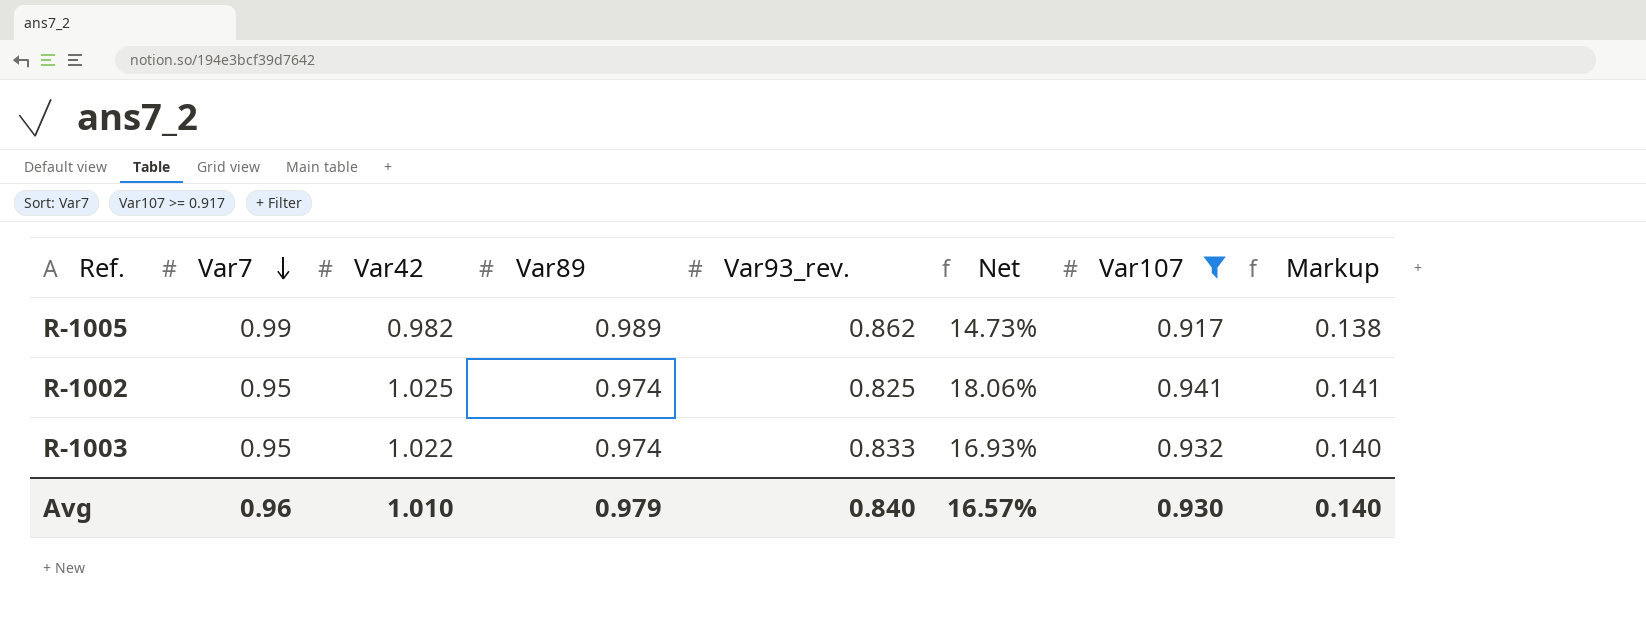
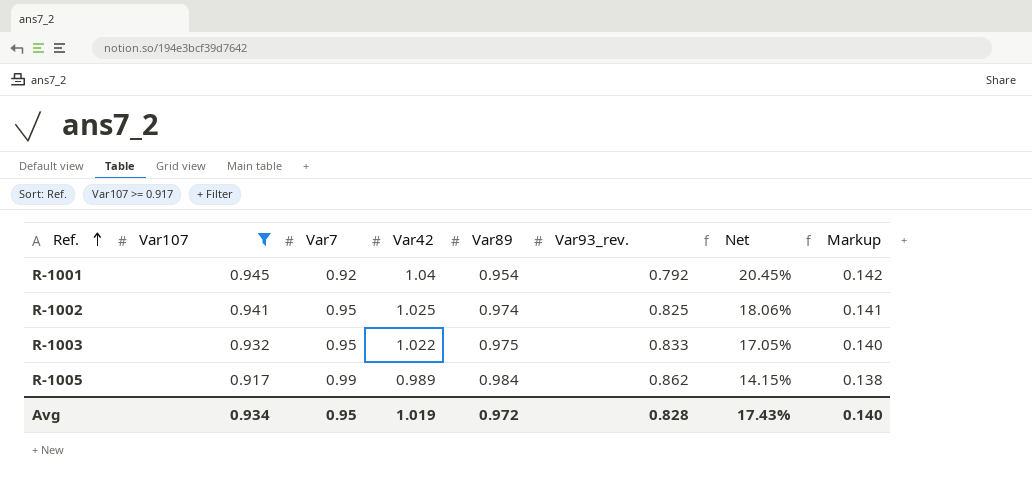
row order: Var7 descending -> Ref. ascending
column Var107 | position: 7 -> 2
row R-1001: none -> 0.945 | 0.92 | 1.04 | 0.954 | 0.792 | 20.45% | 0.142
R-1003 | Var89: 0.974 -> 0.975
R-1003 | Net: 16.93% -> 17.05%
R-1005 | Var42: 0.982 -> 0.989
R-1005 | Var89: 0.989 -> 0.984
R-1005 | Net: 14.73% -> 14.15%
Avg | Var107: 0.930 -> 0.934
Avg | Var7: 0.96 -> 0.95
Avg | Var42: 1.010 -> 1.019
Avg | Var89: 0.979 -> 0.972
Avg | Var93_rev.: 0.840 -> 0.828
Avg | Net: 16.57% -> 17.43%

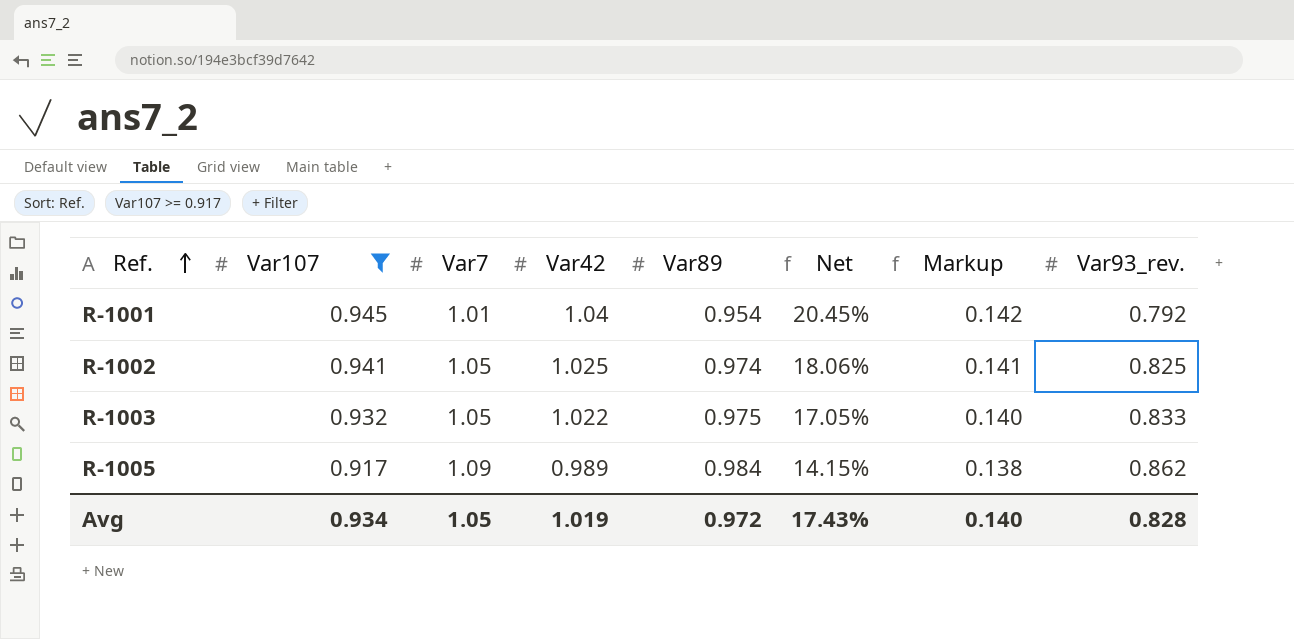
column Var93_rev. | position: 6 -> 8
R-1001 | Var7: 0.92 -> 1.01
R-1002 | Var7: 0.95 -> 1.05
R-1003 | Var7: 0.95 -> 1.05
R-1005 | Var7: 0.99 -> 1.09
Avg | Var7: 0.95 -> 1.05

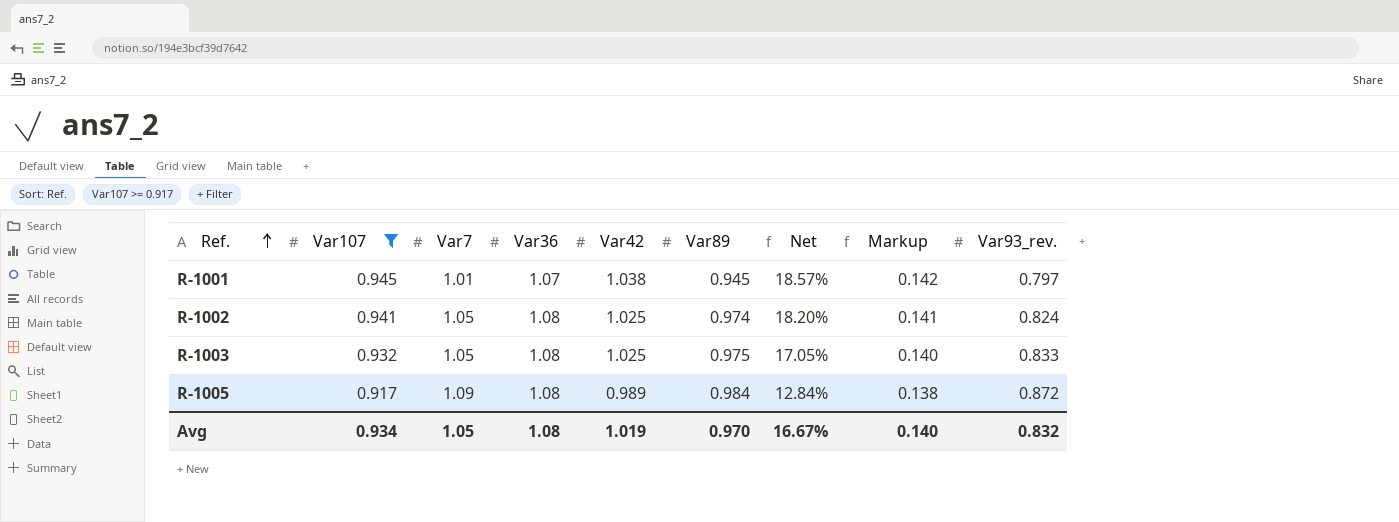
column Var36 | position: none -> 4
R-1001 | Var42: 1.04 -> 1.038
R-1001 | Var89: 0.954 -> 0.945
R-1001 | Net: 20.45% -> 18.57%
R-1001 | Var93_rev.: 0.792 -> 0.797
R-1002 | Net: 18.06% -> 18.20%
R-1002 | Var93_rev.: 0.825 -> 0.824
R-1003 | Var42: 1.022 -> 1.025
R-1005 | Net: 14.15% -> 12.84%
R-1005 | Var93_rev.: 0.862 -> 0.872
Avg | Var89: 0.972 -> 0.970
Avg | Net: 17.43% -> 16.67%
Avg | Var93_rev.: 0.828 -> 0.832

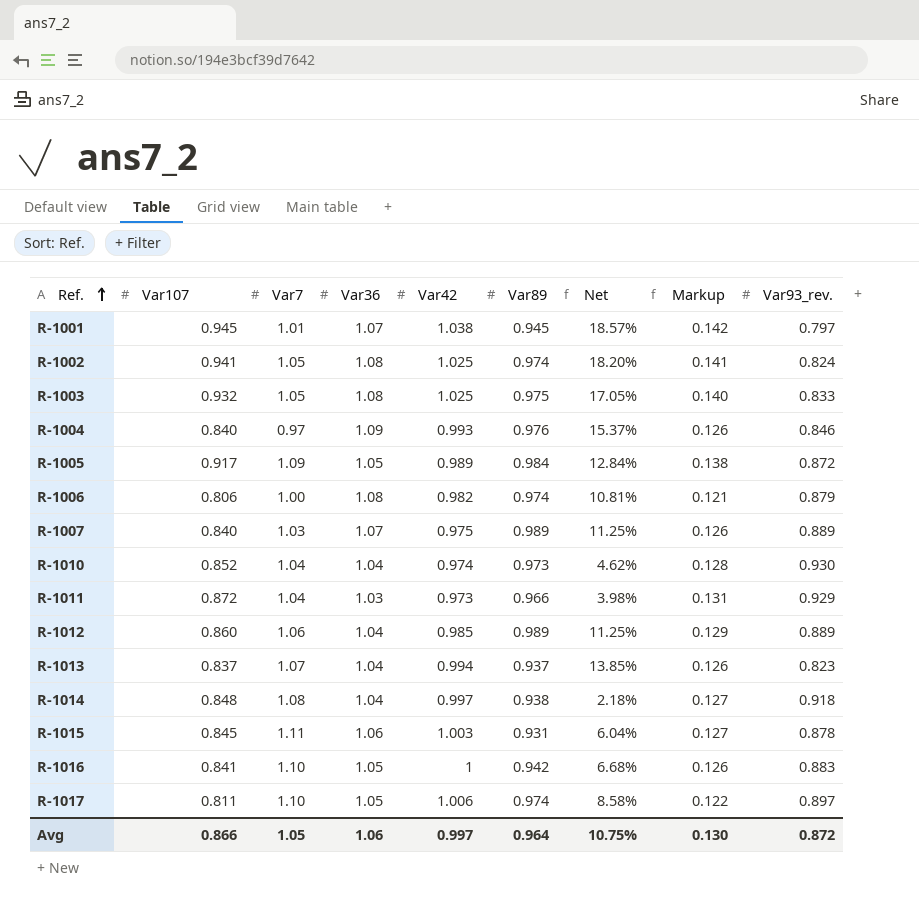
filter: Var107 >= 0.917 -> none
R-1005 | Var36: 1.08 -> 1.05
Avg | Var107: 0.934 -> 0.866
Avg | Var36: 1.08 -> 1.06
Avg | Var42: 1.019 -> 0.997
Avg | Var89: 0.970 -> 0.964
Avg | Net: 16.67% -> 10.75%
Avg | Markup: 0.140 -> 0.130
Avg | Var93_rev.: 0.832 -> 0.872

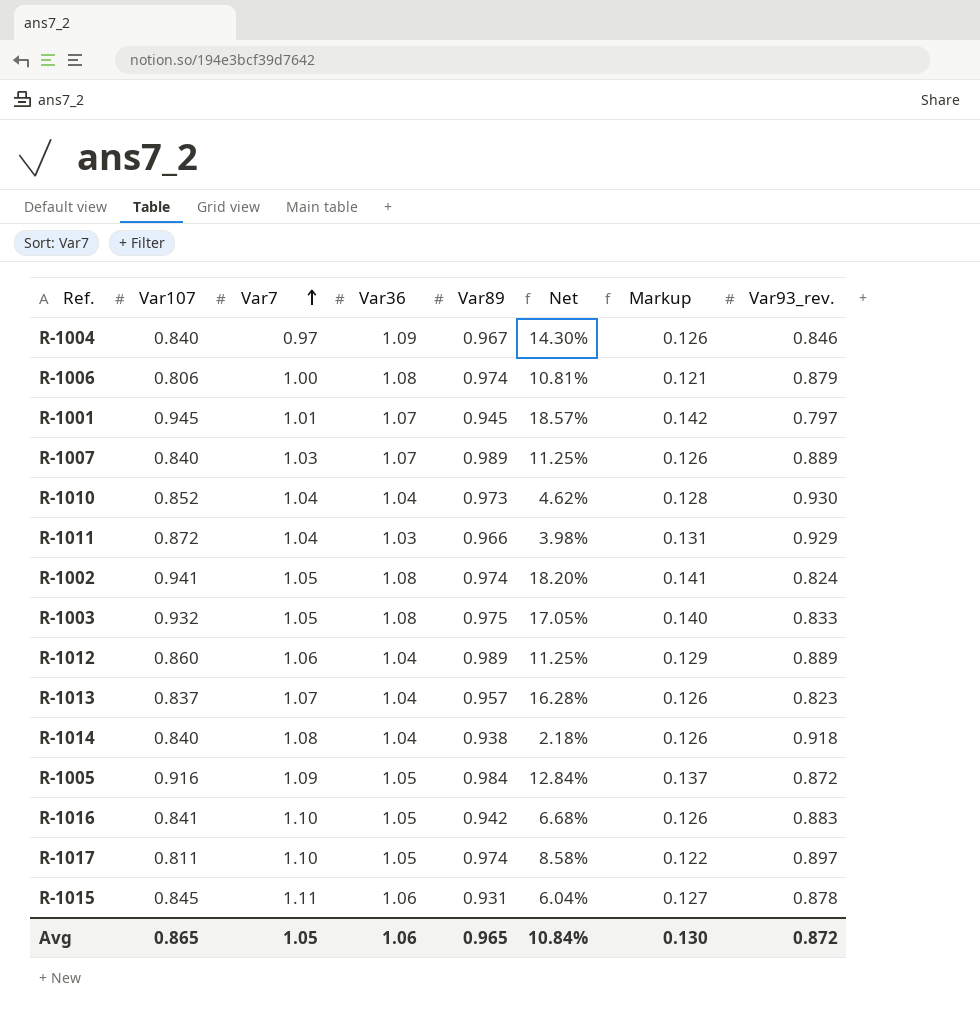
row order: Ref. ascending -> Var7 ascending
column Var42 | position: 5 -> none
R-1004 | Var89: 0.976 -> 0.967
R-1004 | Net: 15.37% -> 14.30%
R-1013 | Var89: 0.937 -> 0.957
R-1013 | Net: 13.85% -> 16.28%
R-1014 | Var107: 0.848 -> 0.840
R-1014 | Markup: 0.127 -> 0.126
R-1005 | Var107: 0.917 -> 0.916
R-1005 | Markup: 0.138 -> 0.137
Avg | Var107: 0.866 -> 0.865
Avg | Var89: 0.964 -> 0.965
Avg | Net: 10.75% -> 10.84%

